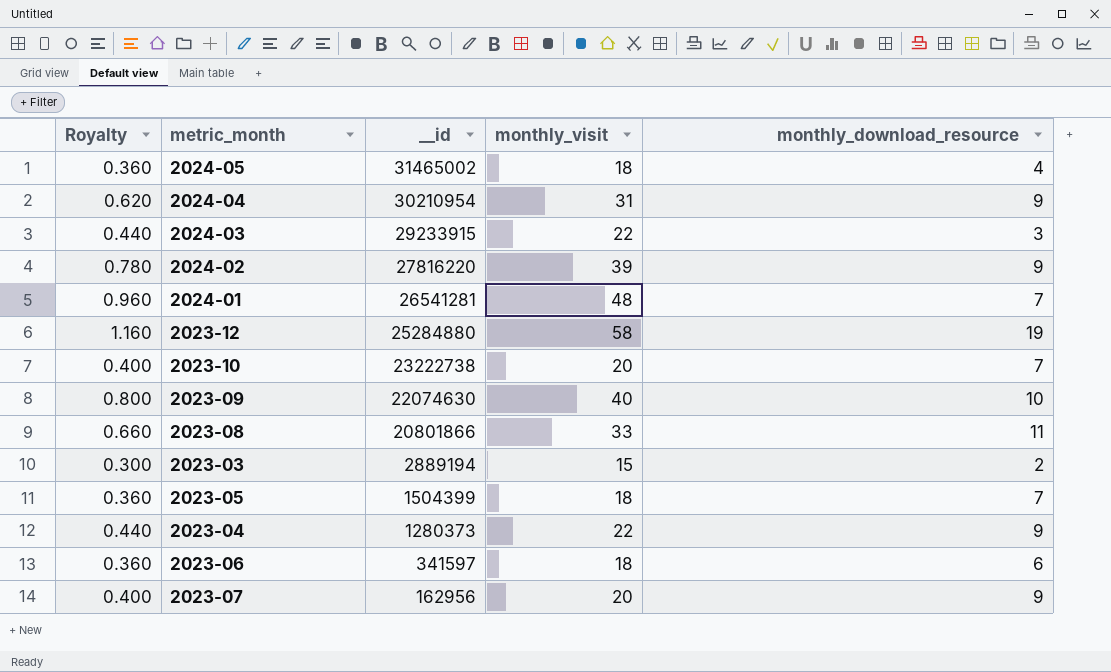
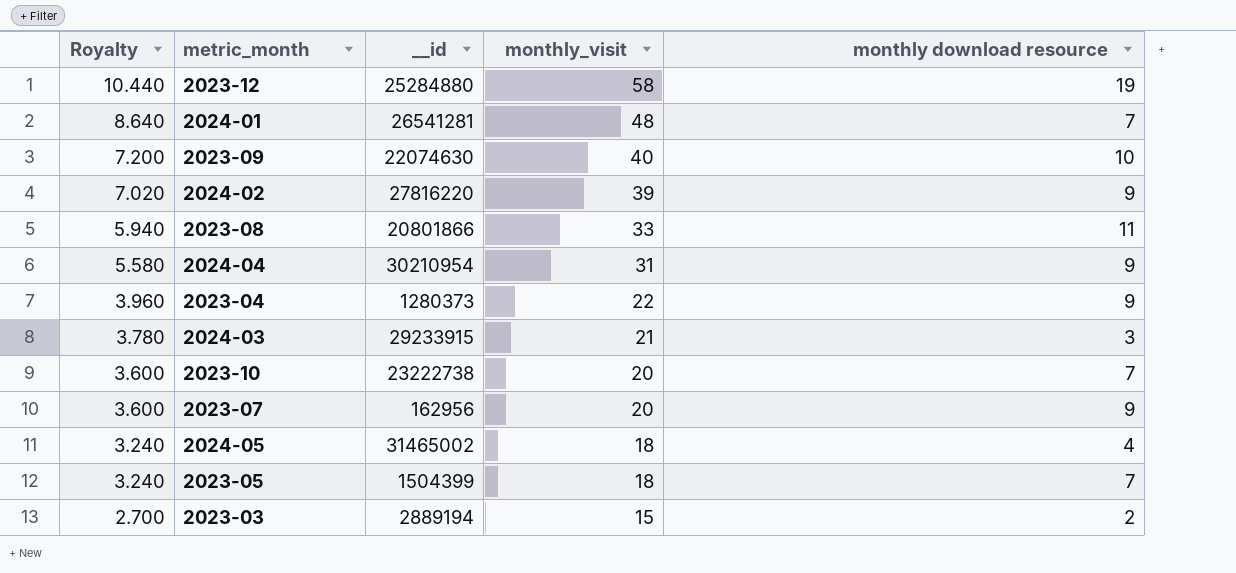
row order: __id descending -> Royalty descending
column Royalty | formula: [monthly_visit] * 0.02 -> [monthly_visit] * 0.18
column name: monthly_download_resource -> monthly download resource
row 2023-06: 0.360 | 341597 | 18 | 6 -> none
2024-03 | monthly_visit: 22 -> 21

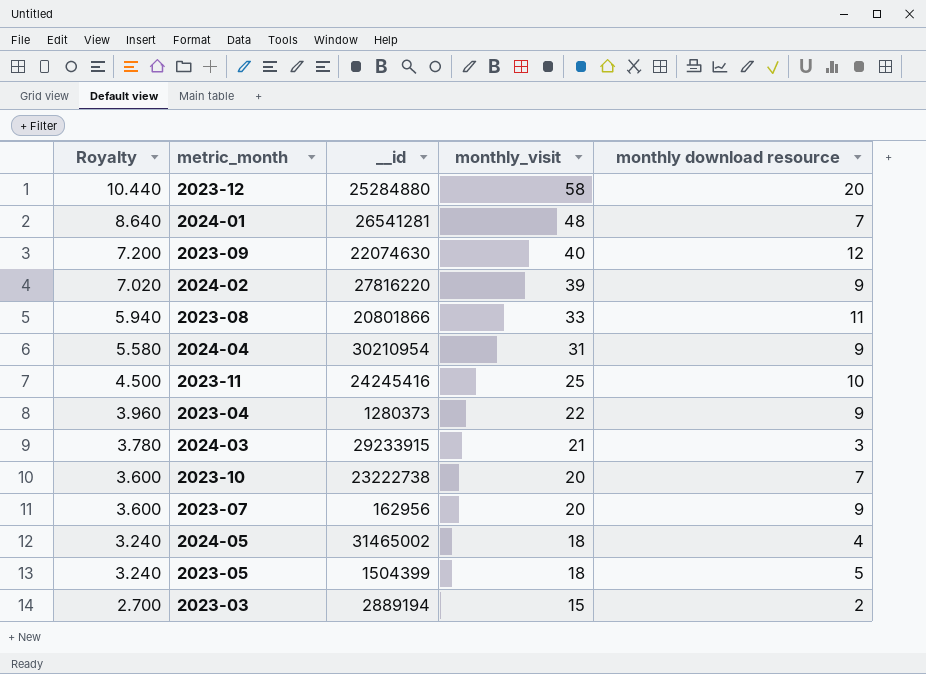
2023-12 | monthly download resource: 19 -> 20
2023-09 | monthly download resource: 10 -> 12
row 2023-11: none -> 4.500 | 24245416 | 25 | 10
2023-05 | monthly download resource: 7 -> 5

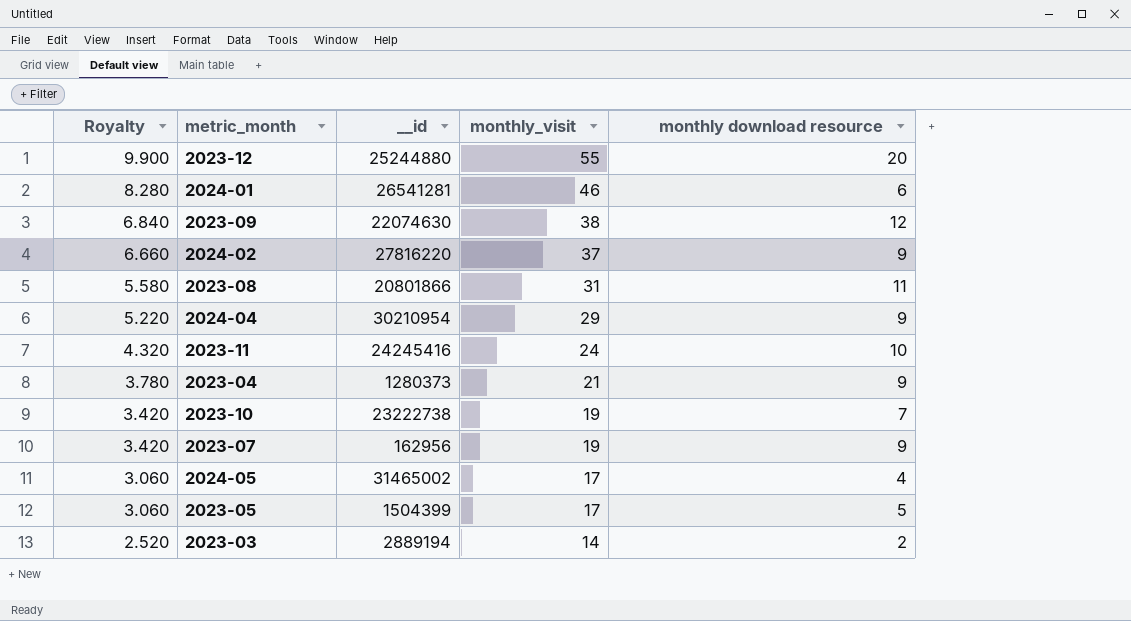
row 2024-03: 3.780 | 29233915 | 21 | 3 -> none
2023-12 | Royalty: 10.440 -> 9.900
2023-12 | __id: 25284880 -> 25244880
2023-12 | monthly_visit: 58 -> 55
2024-01 | Royalty: 8.640 -> 8.280
2024-01 | monthly_visit: 48 -> 46
2024-01 | monthly download resource: 7 -> 6
2023-09 | Royalty: 7.200 -> 6.840
2023-09 | monthly_visit: 40 -> 38
2024-02 | Royalty: 7.020 -> 6.660
2024-02 | monthly_visit: 39 -> 37
2023-08 | Royalty: 5.940 -> 5.580
2023-08 | monthly_visit: 33 -> 31
2024-04 | Royalty: 5.580 -> 5.220
2024-04 | monthly_visit: 31 -> 29
2023-11 | Royalty: 4.500 -> 4.320
2023-11 | monthly_visit: 25 -> 24
2023-04 | Royalty: 3.960 -> 3.780
2023-04 | monthly_visit: 22 -> 21
2023-10 | Royalty: 3.600 -> 3.420
2023-10 | monthly_visit: 20 -> 19
2023-07 | Royalty: 3.600 -> 3.420
2023-07 | monthly_visit: 20 -> 19
2024-05 | Royalty: 3.240 -> 3.060
2024-05 | monthly_visit: 18 -> 17
2023-05 | Royalty: 3.240 -> 3.060
2023-05 | monthly_visit: 18 -> 17
2023-03 | Royalty: 2.700 -> 2.520
2023-03 | monthly_visit: 15 -> 14

